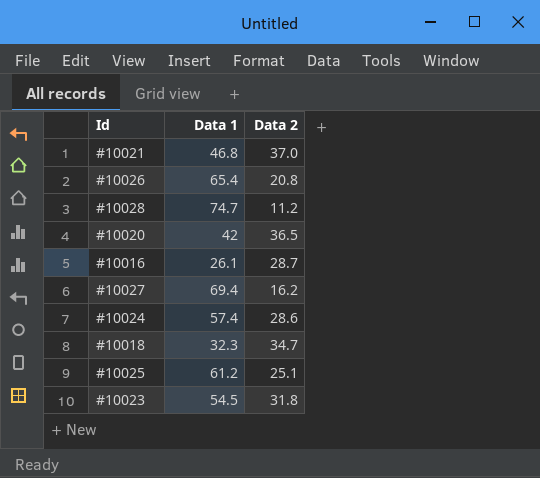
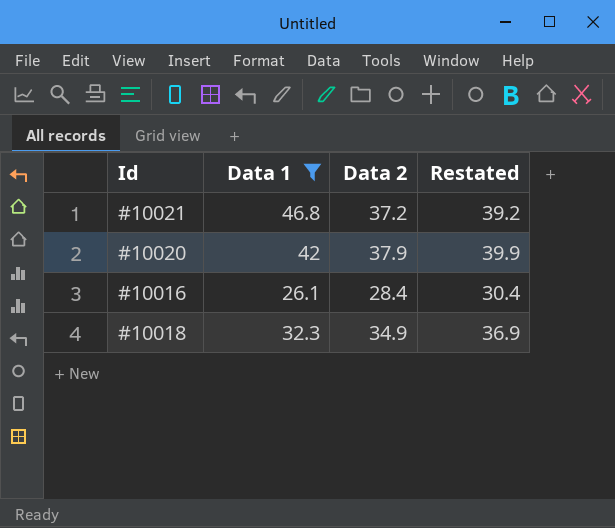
filter: none -> Data 1 <= 46.8
column Restated | formula: none -> [Data 2] + 2
#10021 | Data 2: 37.0 -> 37.2
#10020 | Data 2: 36.5 -> 37.9
#10016 | Data 2: 28.7 -> 28.4
#10018 | Data 2: 34.7 -> 34.9

